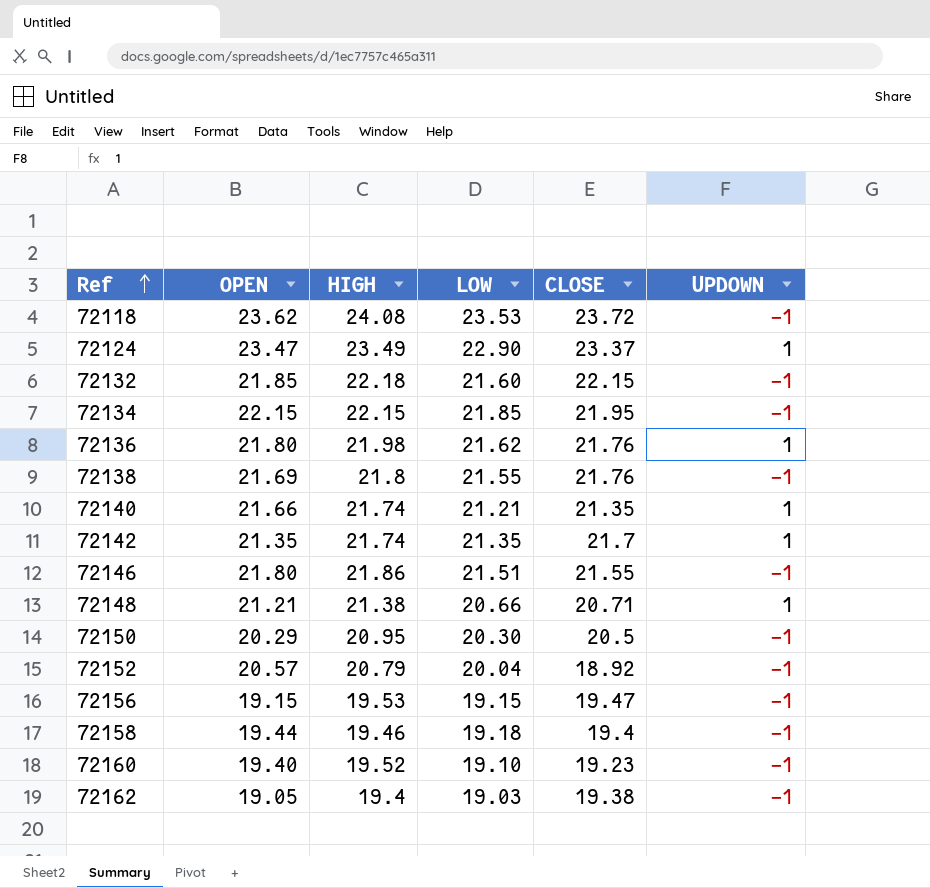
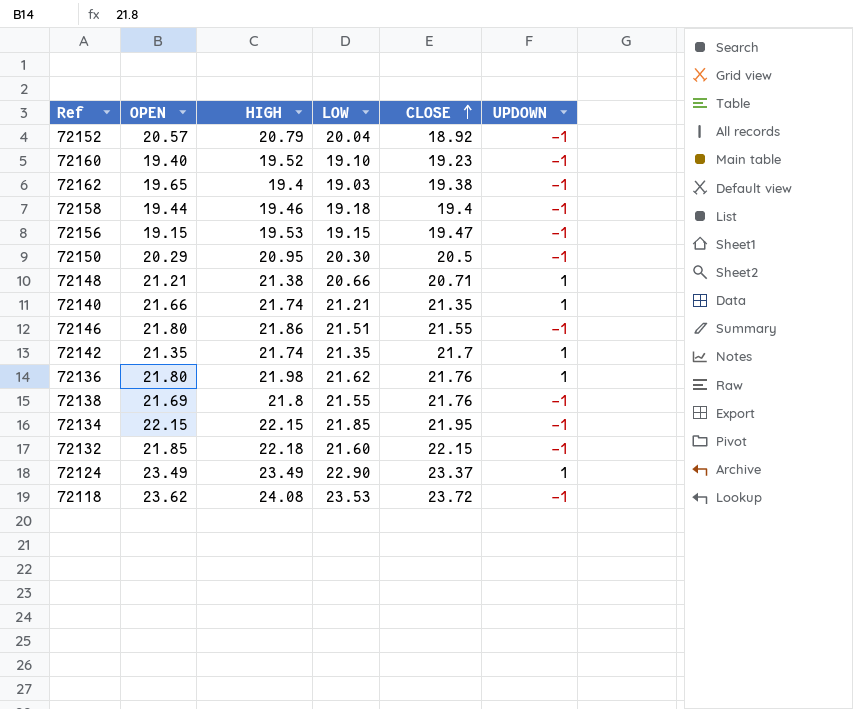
row order: Ref ascending -> CLOSE ascending
72162 | OPEN: 19.05 -> 19.65
72124 | OPEN: 23.47 -> 23.49

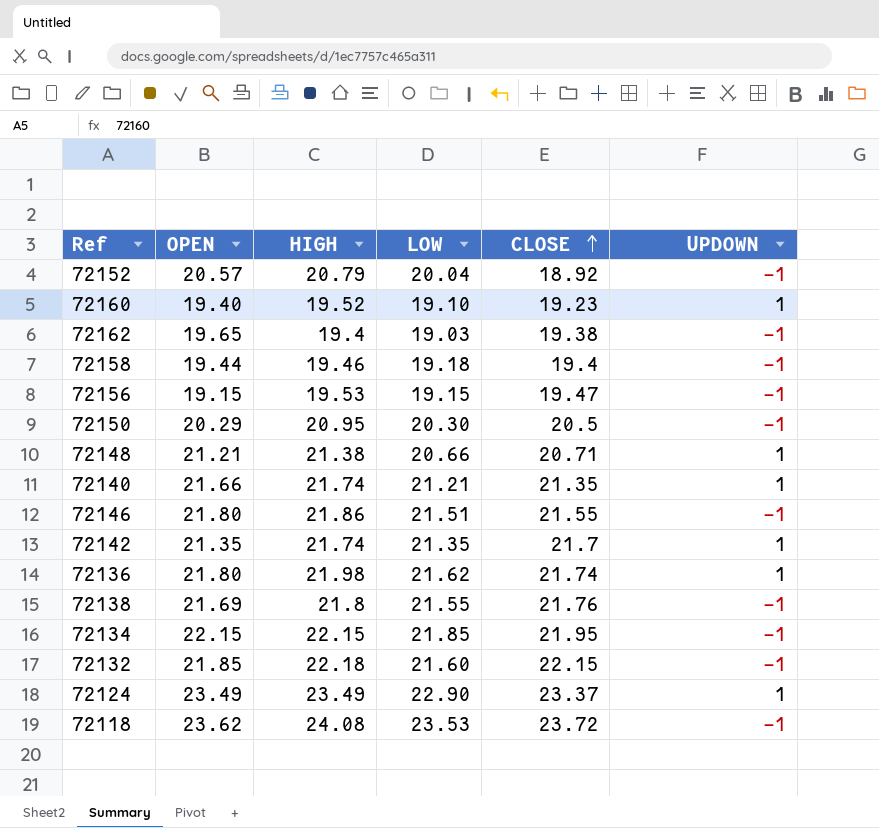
72160 | UPDOWN: -1 -> 1
72136 | CLOSE: 21.76 -> 21.74

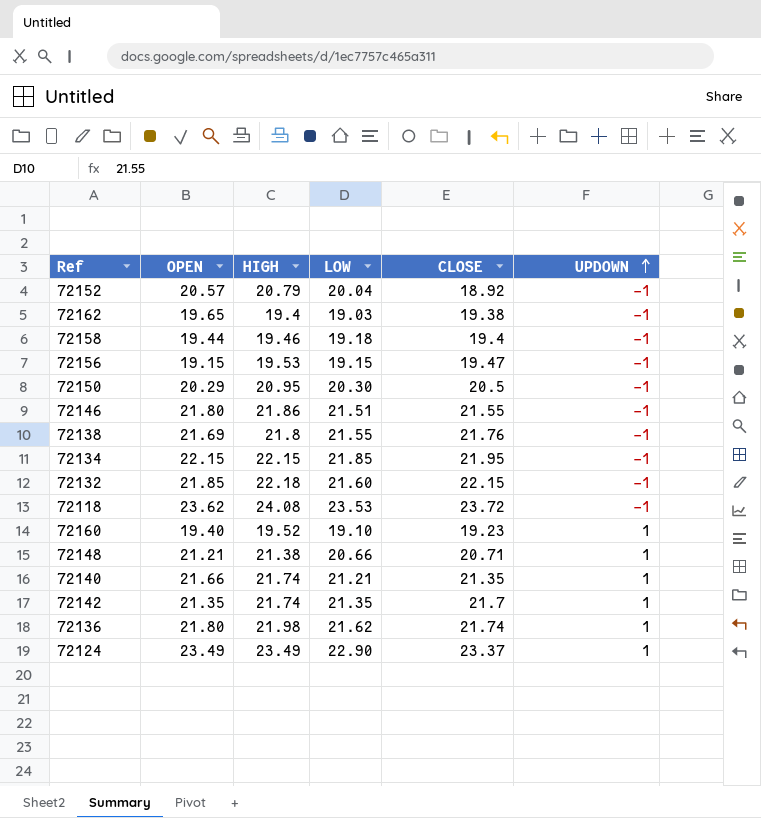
row order: CLOSE ascending -> UPDOWN ascending

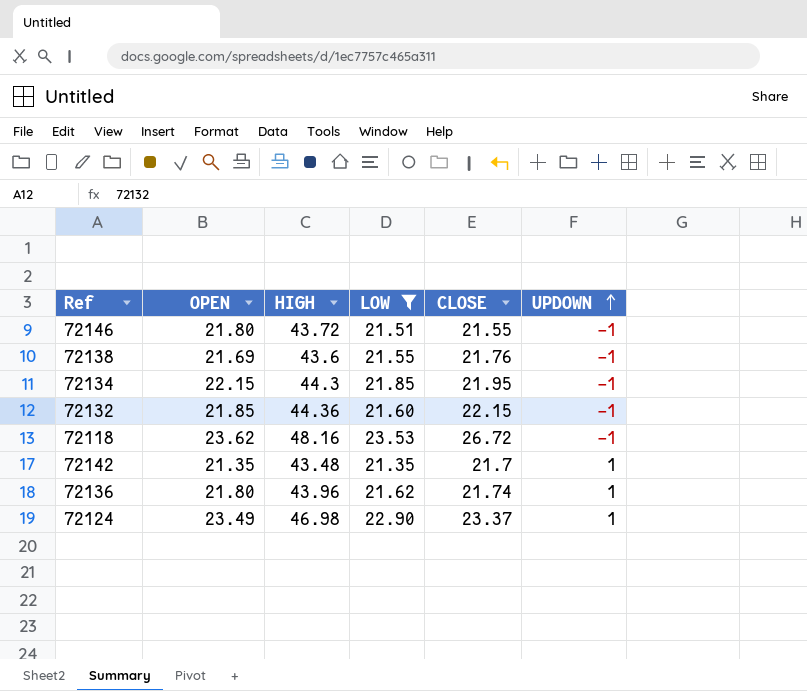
filter: none -> LOW >= 21.35
72146 | HIGH: 21.86 -> 43.72
72138 | HIGH: 21.8 -> 43.6
72134 | HIGH: 22.15 -> 44.3
72132 | HIGH: 22.18 -> 44.36
72118 | HIGH: 24.08 -> 48.16
72118 | CLOSE: 23.72 -> 26.72
72142 | HIGH: 21.74 -> 43.48
72136 | HIGH: 21.98 -> 43.96
72124 | HIGH: 23.49 -> 46.98

